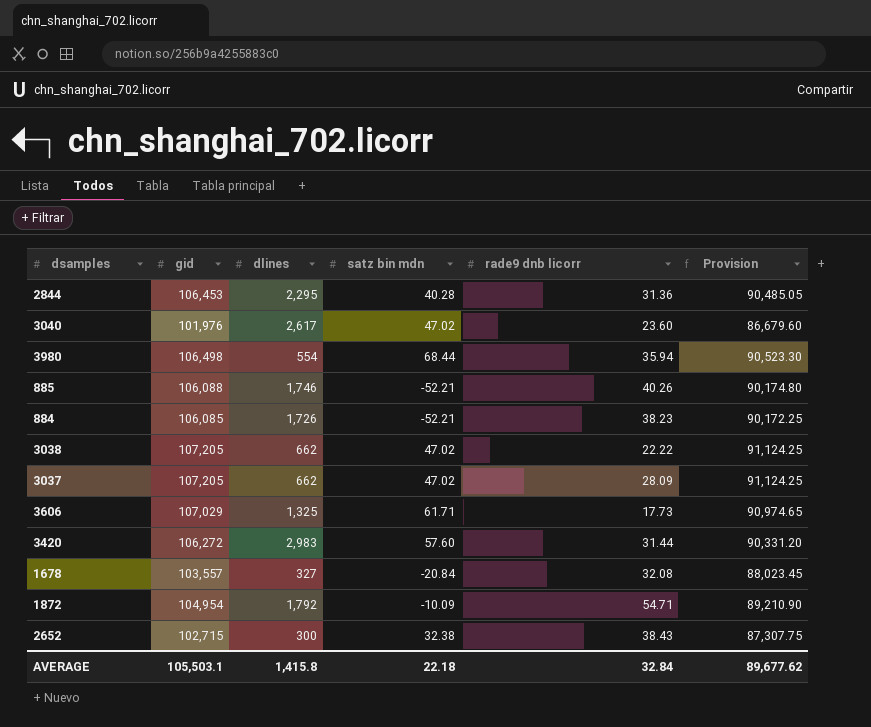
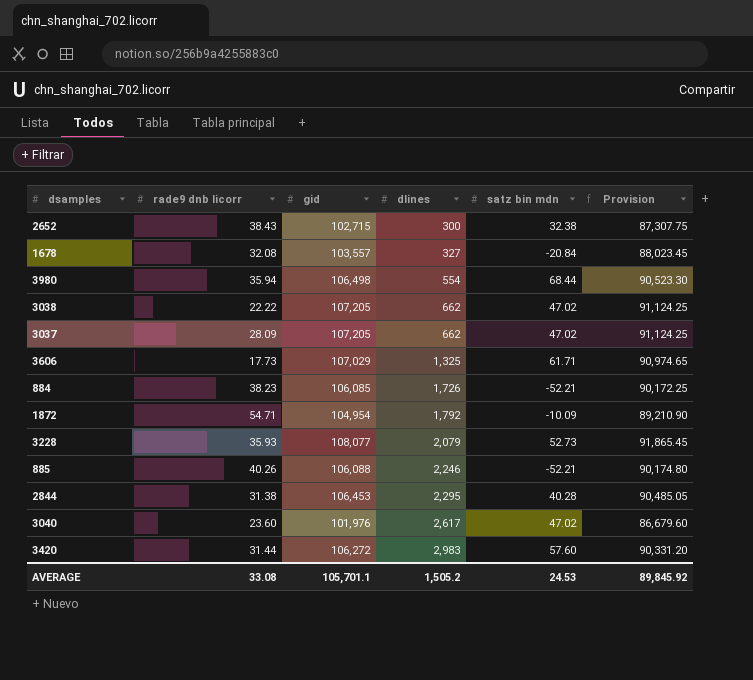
row order: none -> dlines ascending
column rade9 dnb licorr | position: 5 -> 2
row 3228: none -> 35.93 | 108,077 | 2,079 | 52.73 | 91,865.45
885 | dlines: 1,746 -> 2,246
2844 | rade9 dnb licorr: 31.36 -> 31.38
AVERAGE | rade9 dnb licorr: 32.84 -> 33.08
AVERAGE | gid: 105,503.1 -> 105,701.1
AVERAGE | dlines: 1,415.8 -> 1,505.2
AVERAGE | satz bin mdn: 22.18 -> 24.53
AVERAGE | Provision: 89,677.62 -> 89,845.92

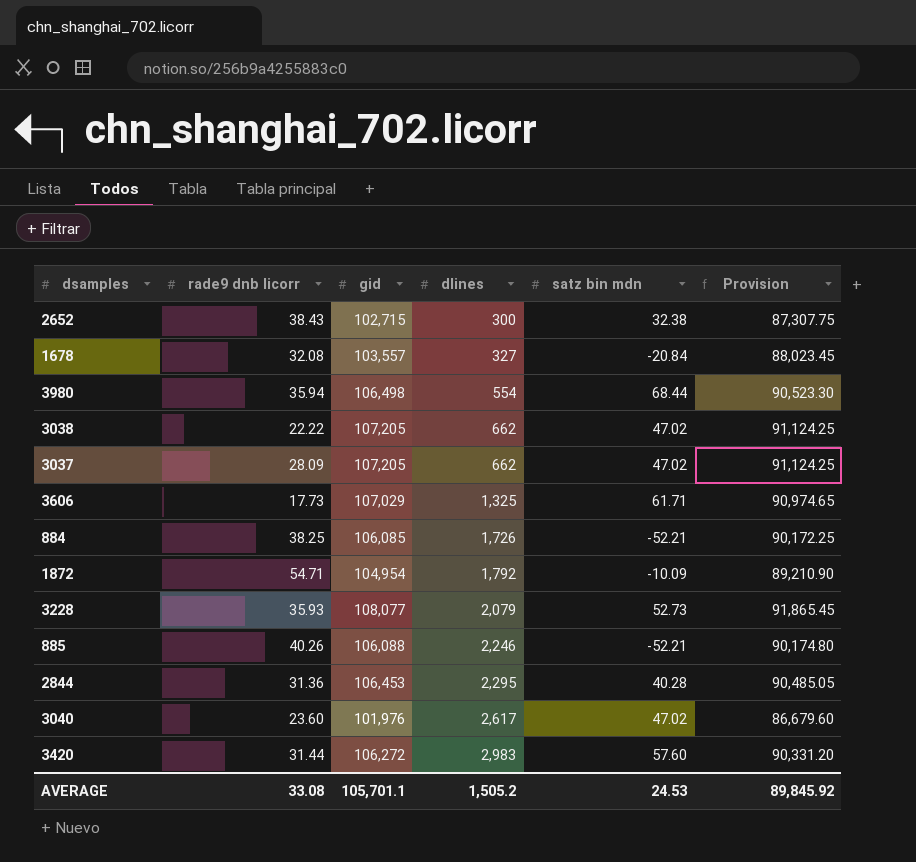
884 | rade9 dnb licorr: 38.23 -> 38.25
2844 | rade9 dnb licorr: 31.38 -> 31.36

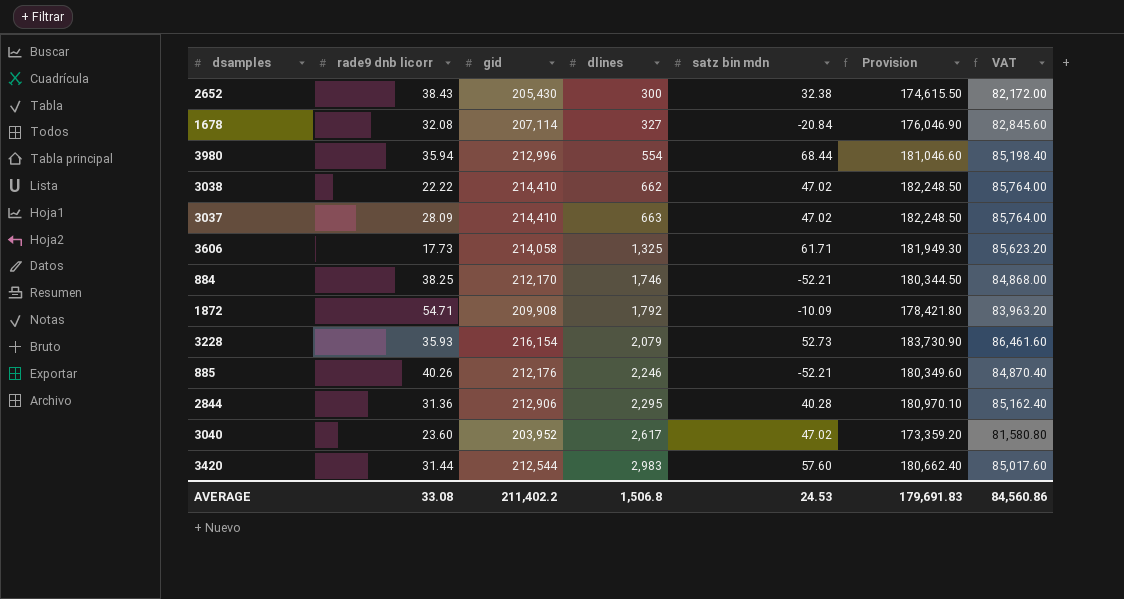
column VAT | formula: none -> [gid] * 0.4
2652 | gid: 102,715 -> 205,430
2652 | Provision: 87,307.75 -> 174,615.50
1678 | gid: 103,557 -> 207,114
1678 | Provision: 88,023.45 -> 176,046.90
3980 | gid: 106,498 -> 212,996
3980 | Provision: 90,523.30 -> 181,046.60
3038 | gid: 107,205 -> 214,410
3038 | Provision: 91,124.25 -> 182,248.50
3037 | gid: 107,205 -> 214,410
3037 | dlines: 662 -> 663
3037 | Provision: 91,124.25 -> 182,248.50
3606 | gid: 107,029 -> 214,058
3606 | Provision: 90,974.65 -> 181,949.30
884 | gid: 106,085 -> 212,170
884 | dlines: 1,726 -> 1,746
884 | Provision: 90,172.25 -> 180,344.50
1872 | gid: 104,954 -> 209,908
1872 | Provision: 89,210.90 -> 178,421.80
3228 | gid: 108,077 -> 216,154
3228 | Provision: 91,865.45 -> 183,730.90
885 | gid: 106,088 -> 212,176
885 | Provision: 90,174.80 -> 180,349.60
2844 | gid: 106,453 -> 212,906
2844 | Provision: 90,485.05 -> 180,970.10
3040 | gid: 101,976 -> 203,952
3040 | Provision: 86,679.60 -> 173,359.20
3420 | gid: 106,272 -> 212,544
3420 | Provision: 90,331.20 -> 180,662.40
AVERAGE | gid: 105,701.1 -> 211,402.2
AVERAGE | dlines: 1,505.2 -> 1,506.8
AVERAGE | Provision: 89,845.92 -> 179,691.83

